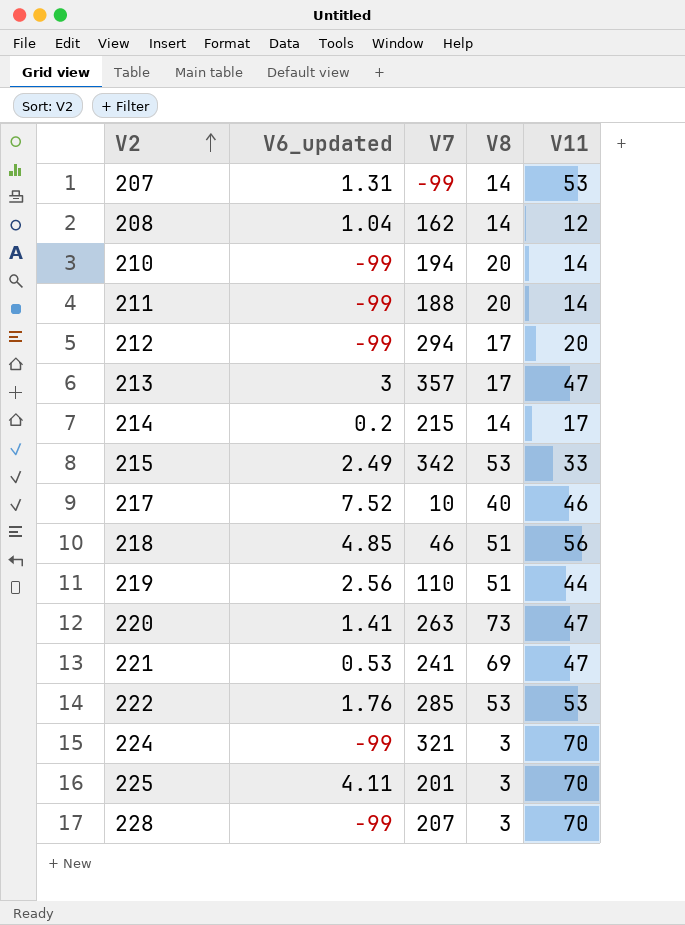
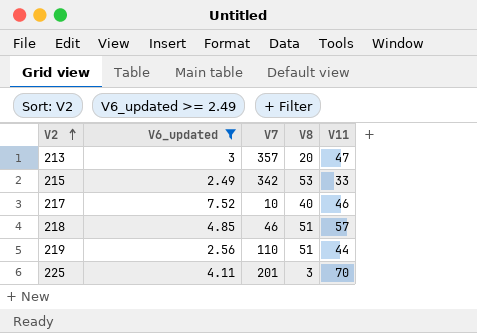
filter: none -> V6_updated >= 2.49
213 | V8: 17 -> 20
218 | V11: 56 -> 57

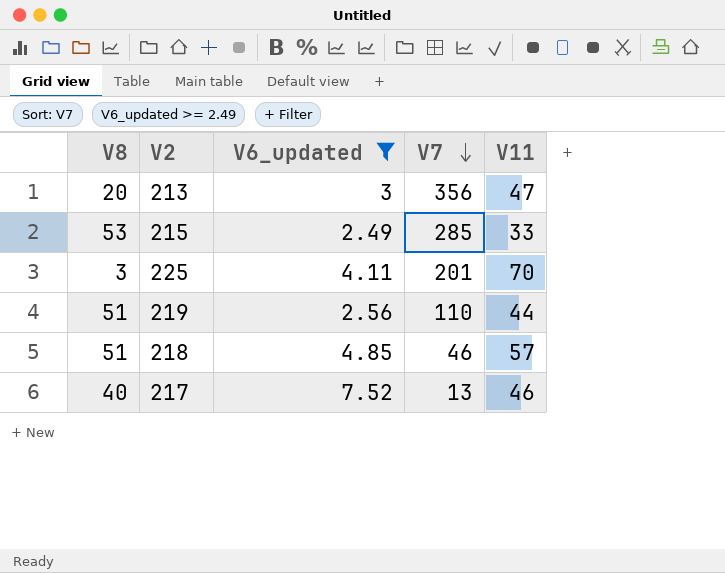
row order: V2 ascending -> V7 descending
column V8 | position: 4 -> 1
213 | V7: 357 -> 356
215 | V7: 342 -> 285
217 | V7: 10 -> 13

